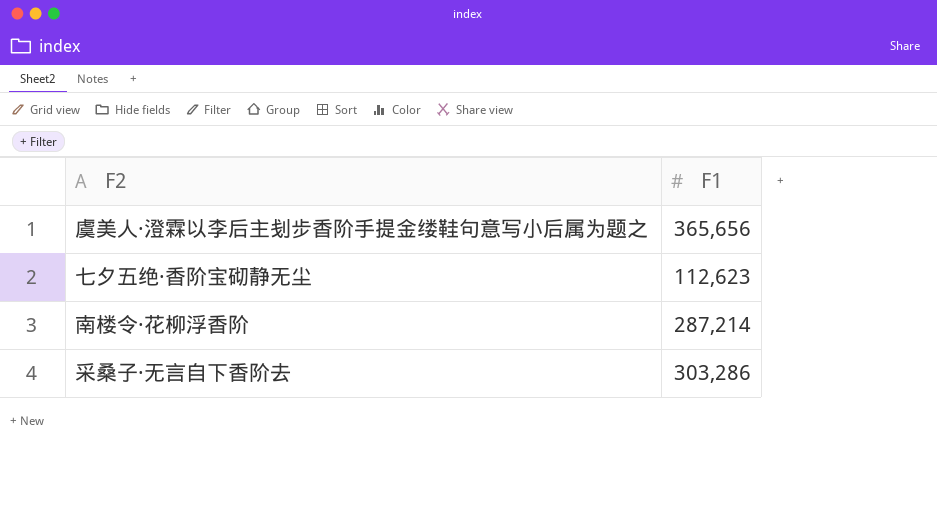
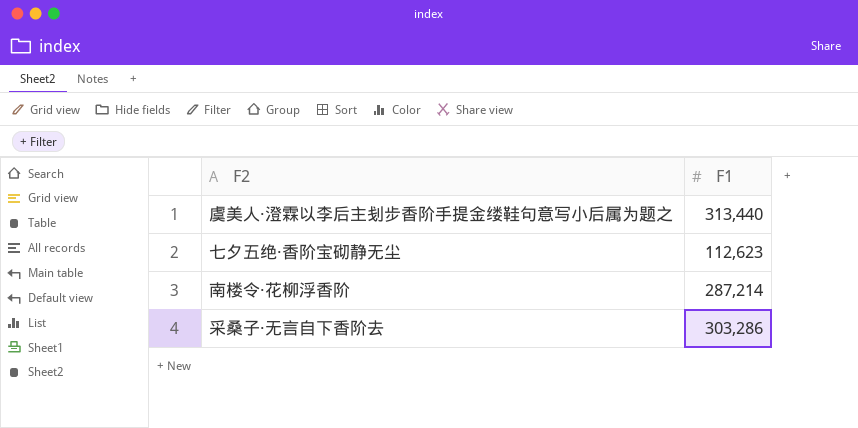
虞美人·澄霖以李后主刬步香阶手提金缕鞋句意写小后属为题之 | F1: 365,656 -> 313,440

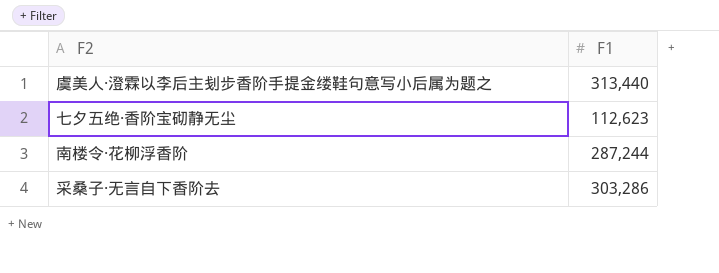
南楼令·花柳浮香阶 | F1: 287,214 -> 287,244

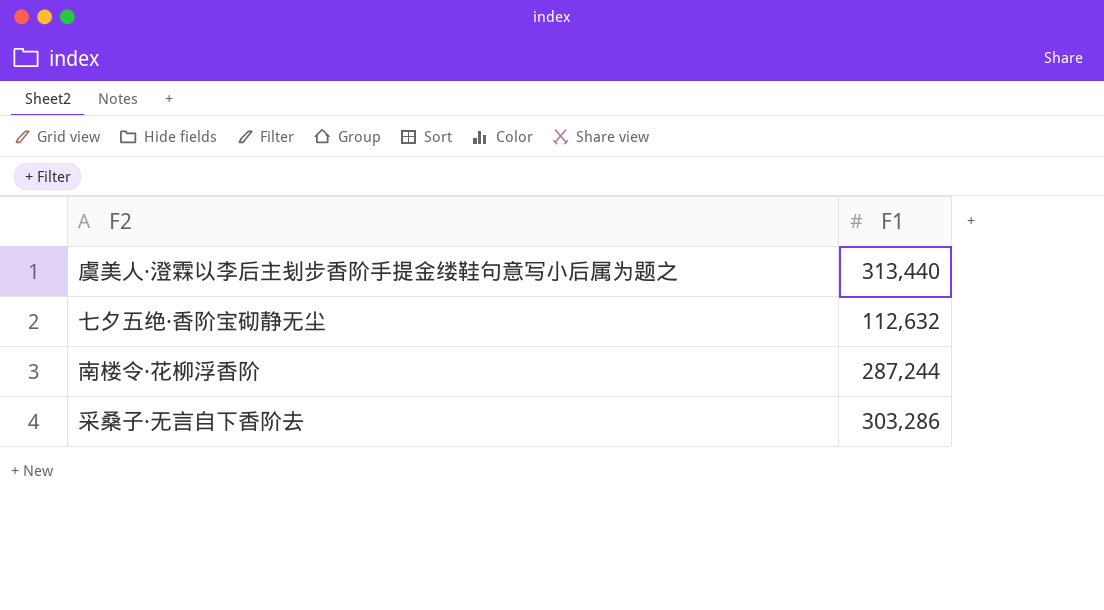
七夕五绝·香阶宝砌静无尘 | F1: 112,623 -> 112,632

